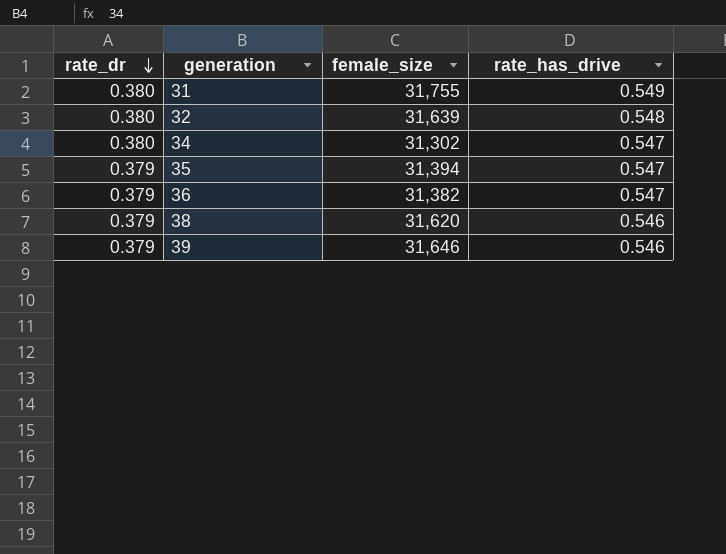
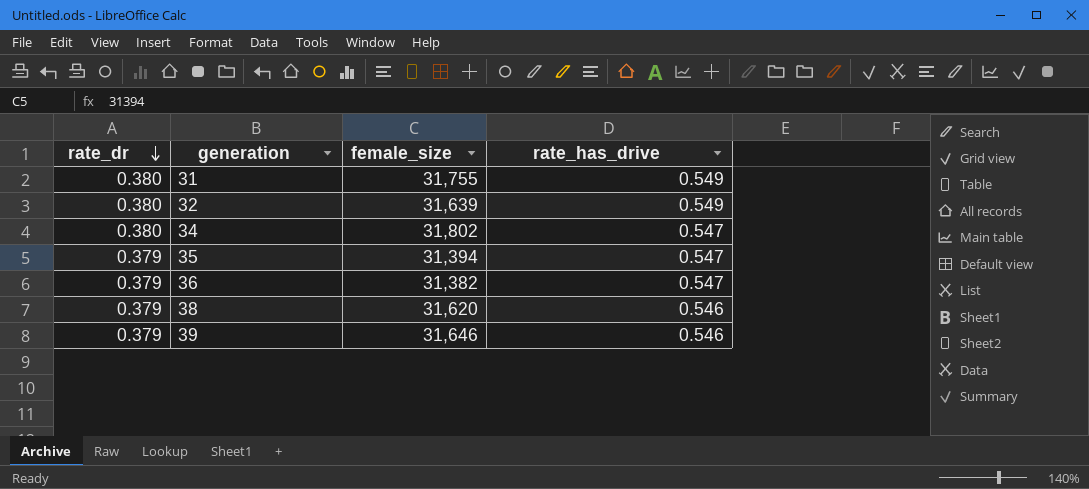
32 | rate_has_drive: 0.548 -> 0.549
34 | female_size: 31,302 -> 31,802

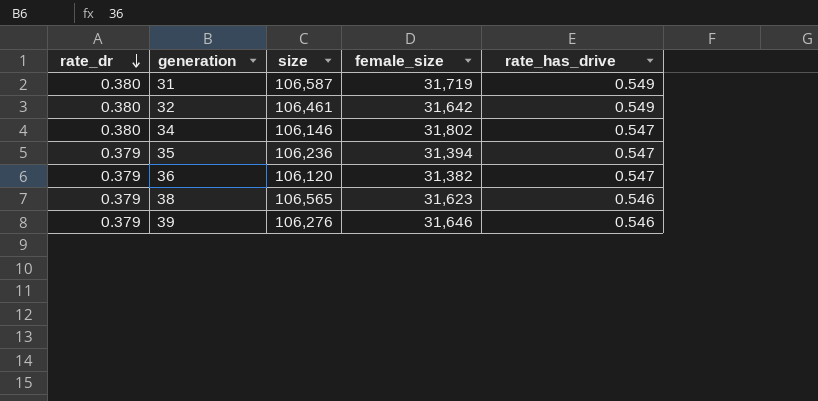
column size | position: none -> 3
31 | female_size: 31,755 -> 31,719
32 | female_size: 31,639 -> 31,642
38 | female_size: 31,620 -> 31,623

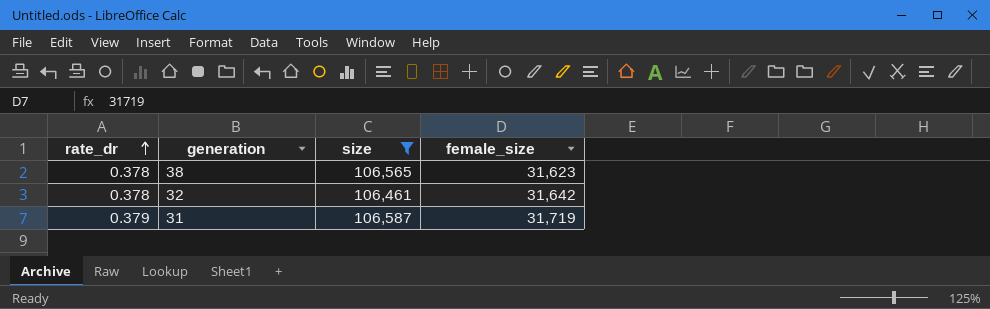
filter: none -> size >= 106,461
row order: rate_dr descending -> rate_dr ascending
column rate_has_drive | position: 5 -> none
38 | rate_dr: 0.379 -> 0.378
32 | rate_dr: 0.380 -> 0.378
31 | rate_dr: 0.380 -> 0.379

